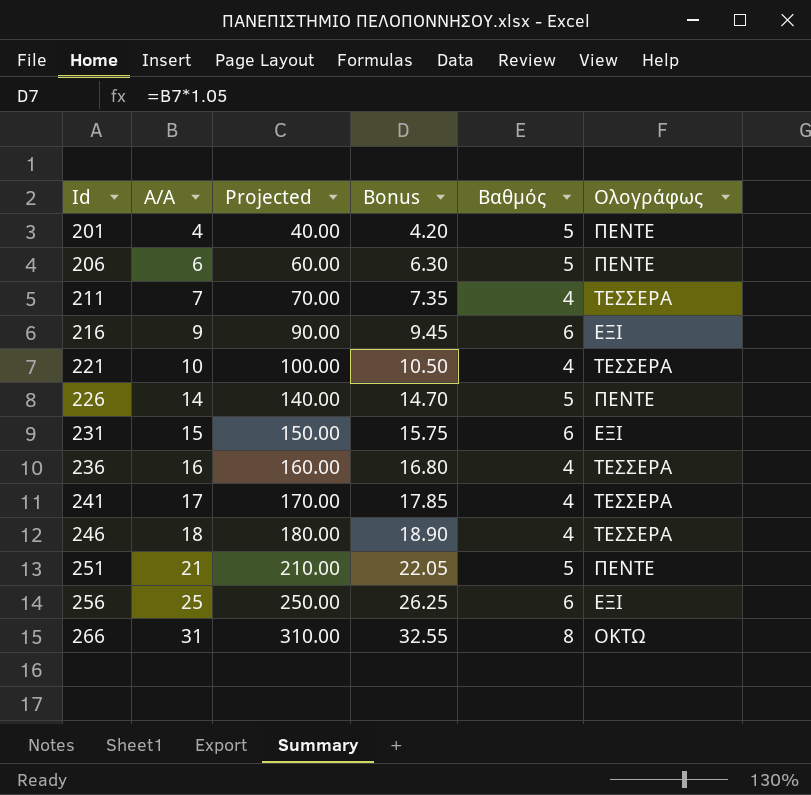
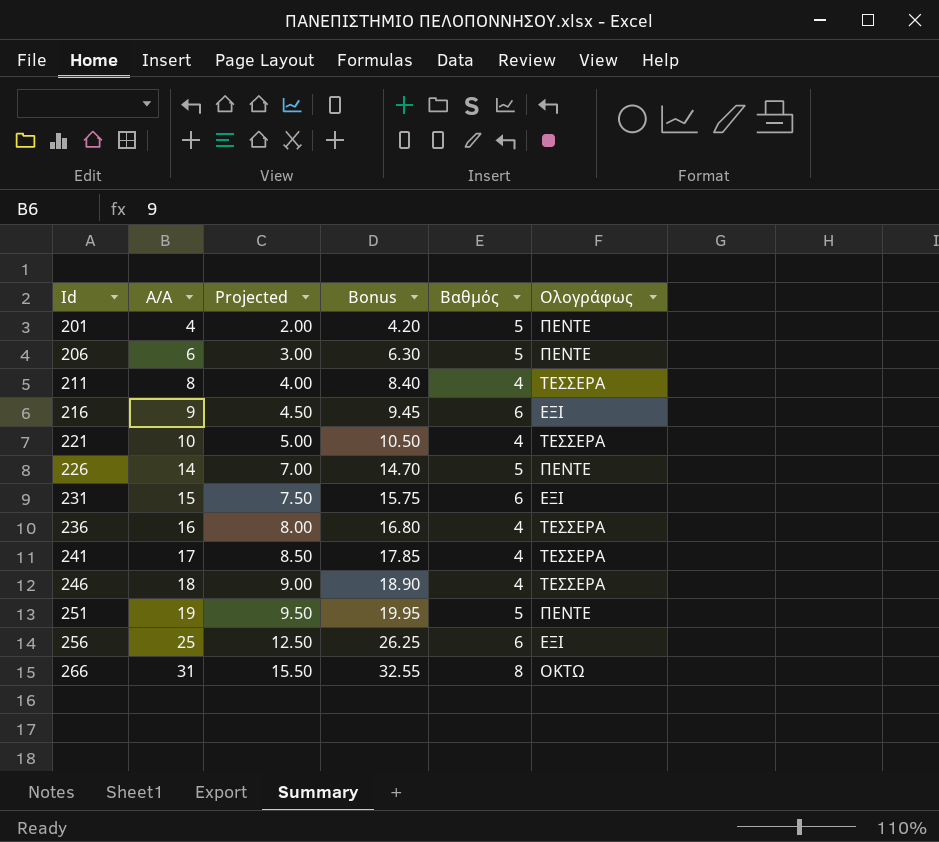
column Projected | formula: [Α/Α] * 10 -> [Α/Α] * 0.5
211 | Α/Α: 7 -> 8
211 | Bonus: 7.35 -> 8.40
251 | Α/Α: 21 -> 19
251 | Bonus: 22.05 -> 19.95

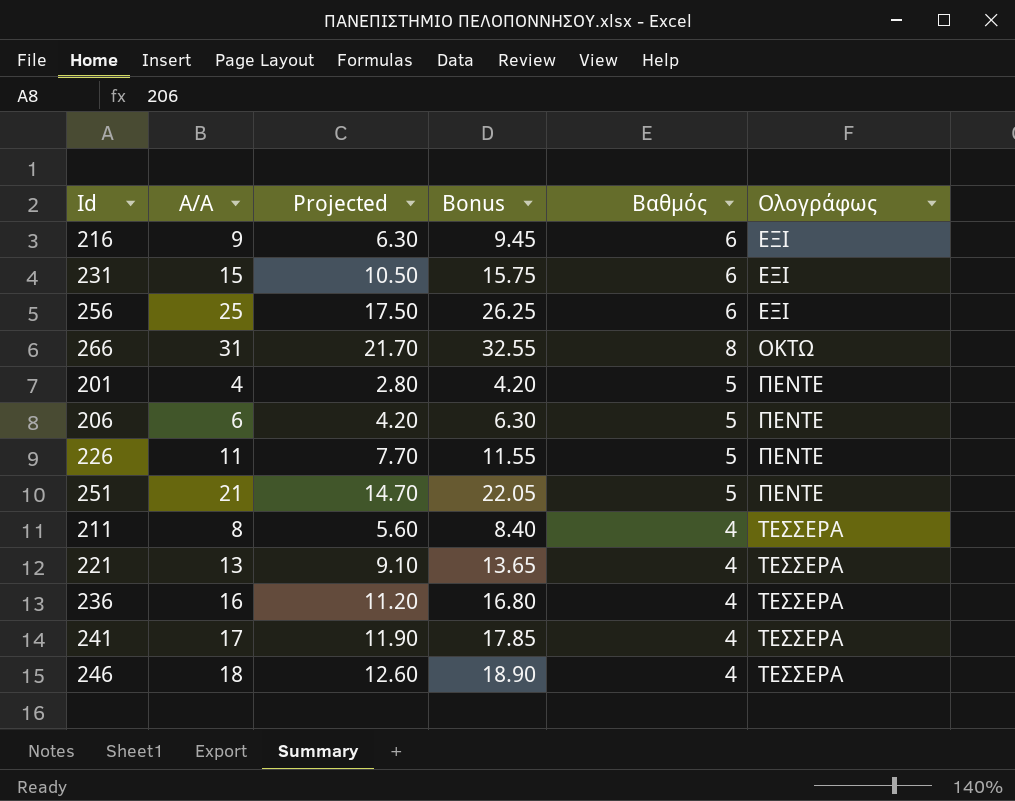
row order: Id ascending -> Ολογράφως ascending
column Projected | formula: [Α/Α] * 0.5 -> [Α/Α] * 0.7
226 | Α/Α: 14 -> 11
226 | Bonus: 14.70 -> 11.55
251 | Α/Α: 19 -> 21
251 | Bonus: 19.95 -> 22.05
221 | Α/Α: 10 -> 13
221 | Bonus: 10.50 -> 13.65

